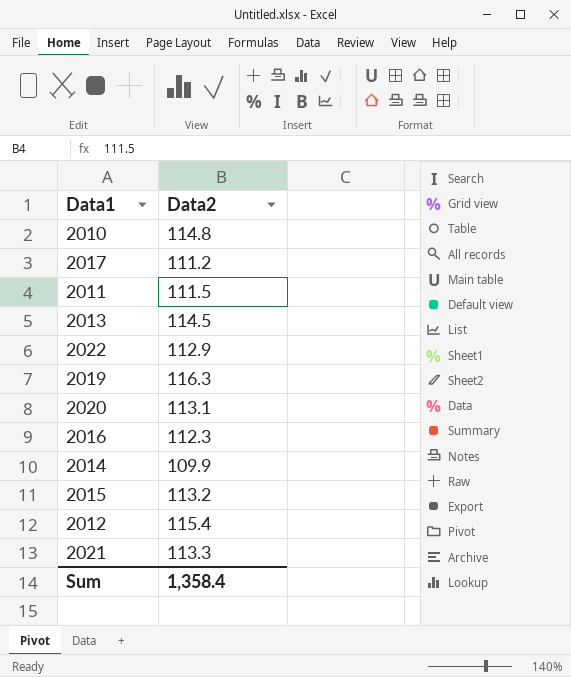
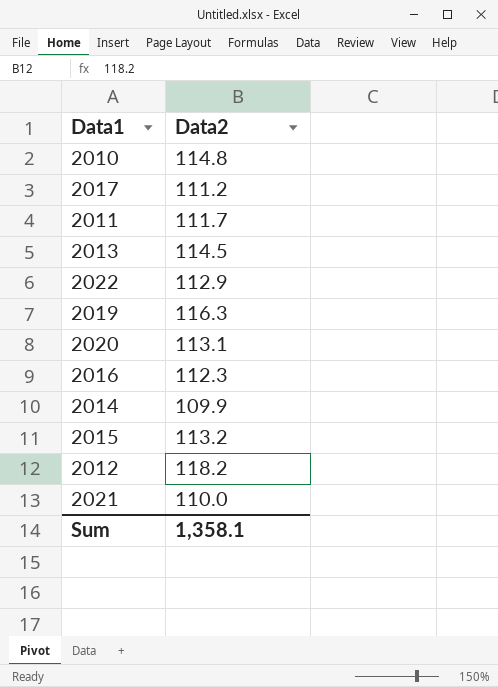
2011 | Data2: 111.5 -> 111.7
2012 | Data2: 115.4 -> 118.2
2021 | Data2: 113.3 -> 110.0
Sum | Data2: 1,358.4 -> 1,358.1

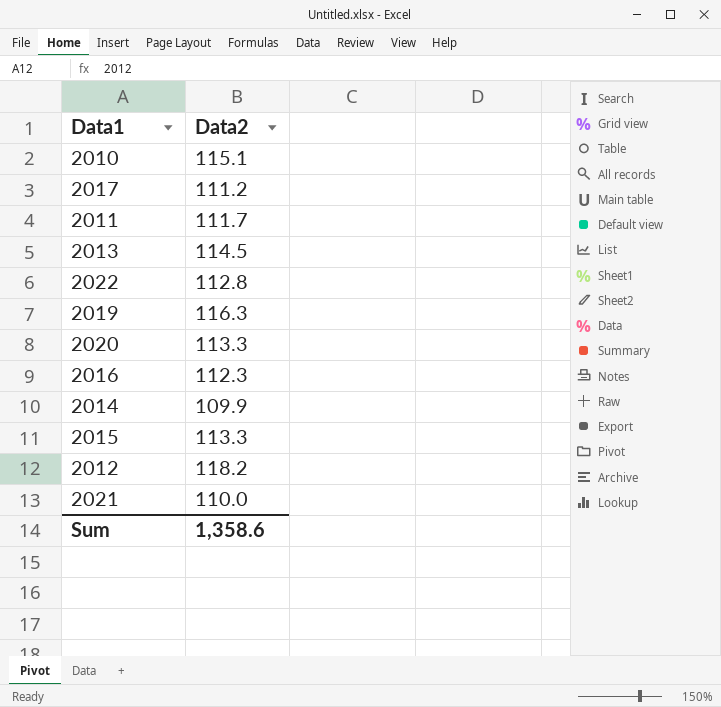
2010 | Data2: 114.8 -> 115.1
2022 | Data2: 112.9 -> 112.8
2020 | Data2: 113.1 -> 113.3
2015 | Data2: 113.2 -> 113.3
Sum | Data2: 1,358.1 -> 1,358.6

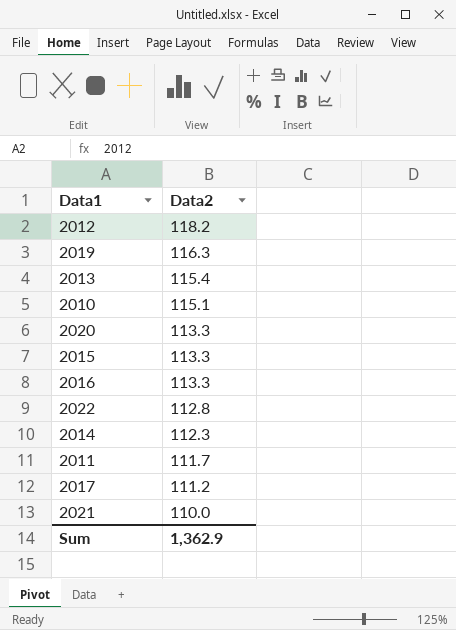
row order: none -> Data2 descending
2013 | Data2: 114.5 -> 115.4
2016 | Data2: 112.3 -> 113.3
2014 | Data2: 109.9 -> 112.3
Sum | Data2: 1,358.6 -> 1,362.9

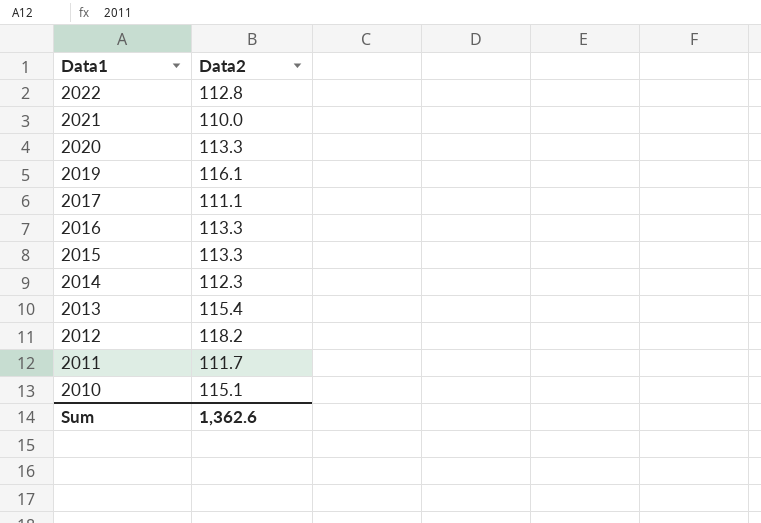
row order: Data2 descending -> Data1 descending
2019 | Data2: 116.3 -> 116.1
2017 | Data2: 111.2 -> 111.1
Sum | Data2: 1,362.9 -> 1,362.6

